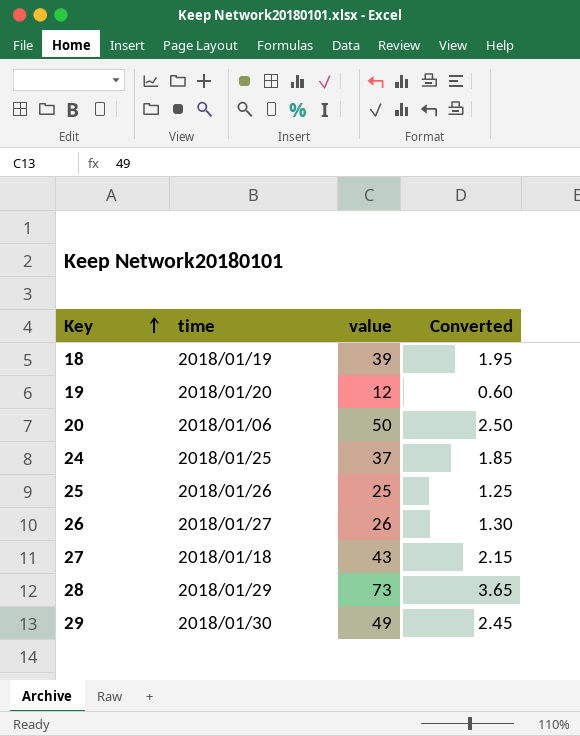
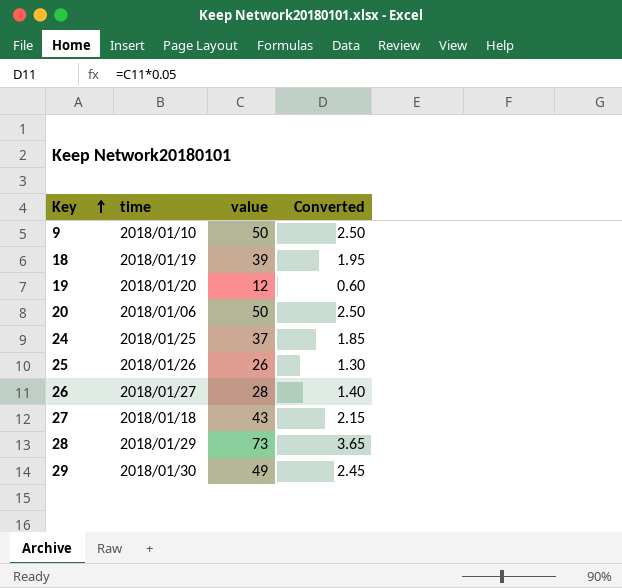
row 9: none -> 2018/01/10 | 50 | 2.50
25 | value: 25 -> 26
25 | Converted: 1.25 -> 1.30
26 | value: 26 -> 28
26 | Converted: 1.30 -> 1.40

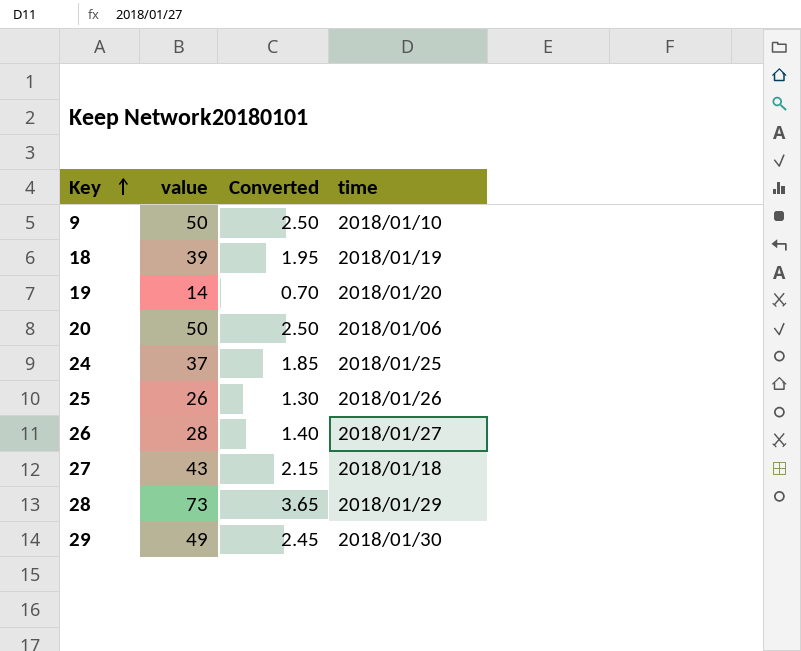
column time | position: 2 -> 4
19 | value: 12 -> 14
19 | Converted: 0.60 -> 0.70

